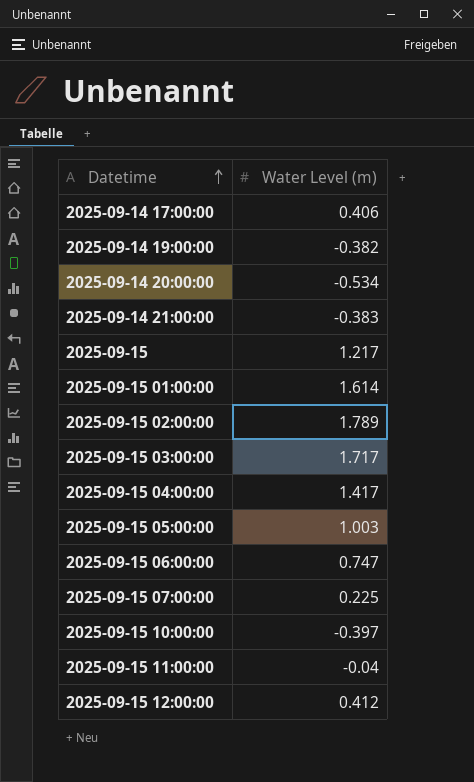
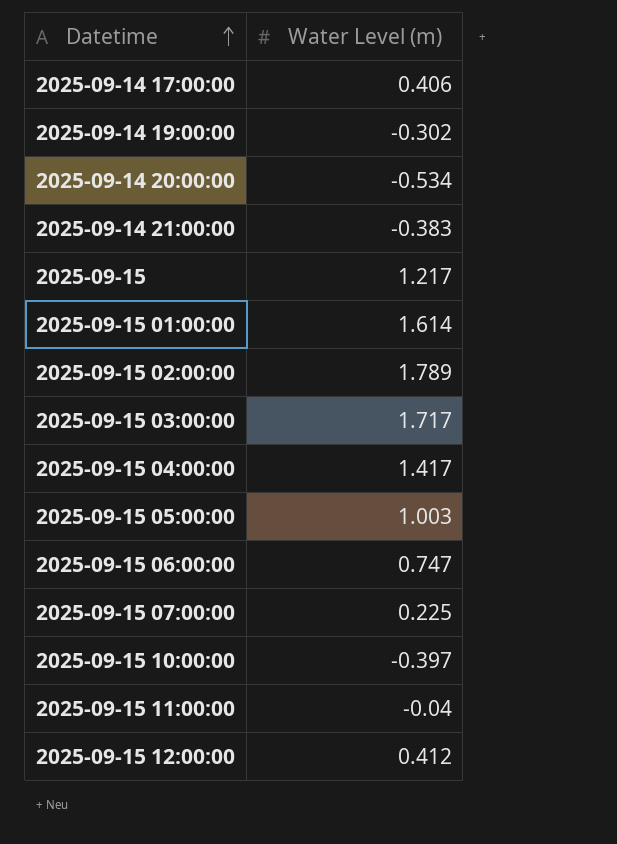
2025-09-14 19:00:00 | Water Level (m): -0.382 -> -0.302

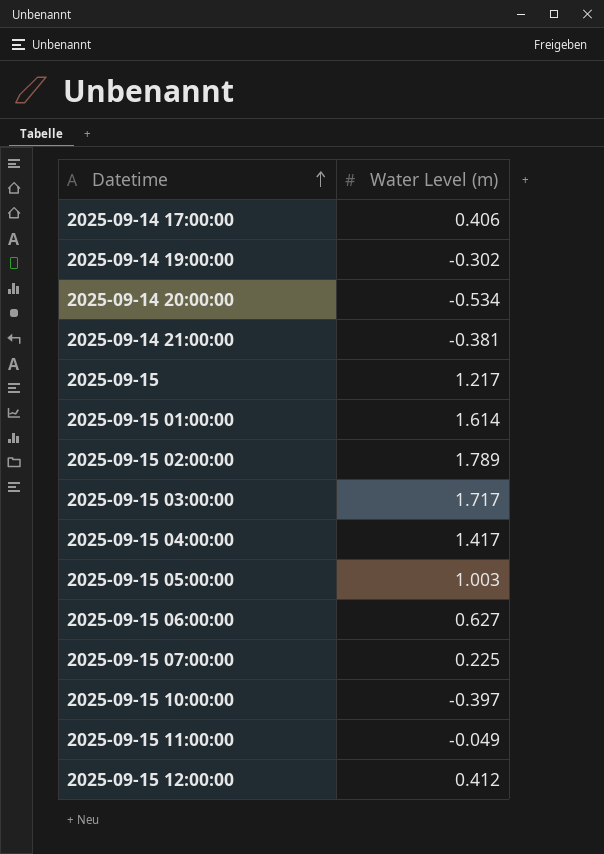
2025-09-14 21:00:00 | Water Level (m): -0.383 -> -0.381
2025-09-15 06:00:00 | Water Level (m): 0.747 -> 0.627
2025-09-15 11:00:00 | Water Level (m): -0.04 -> -0.049

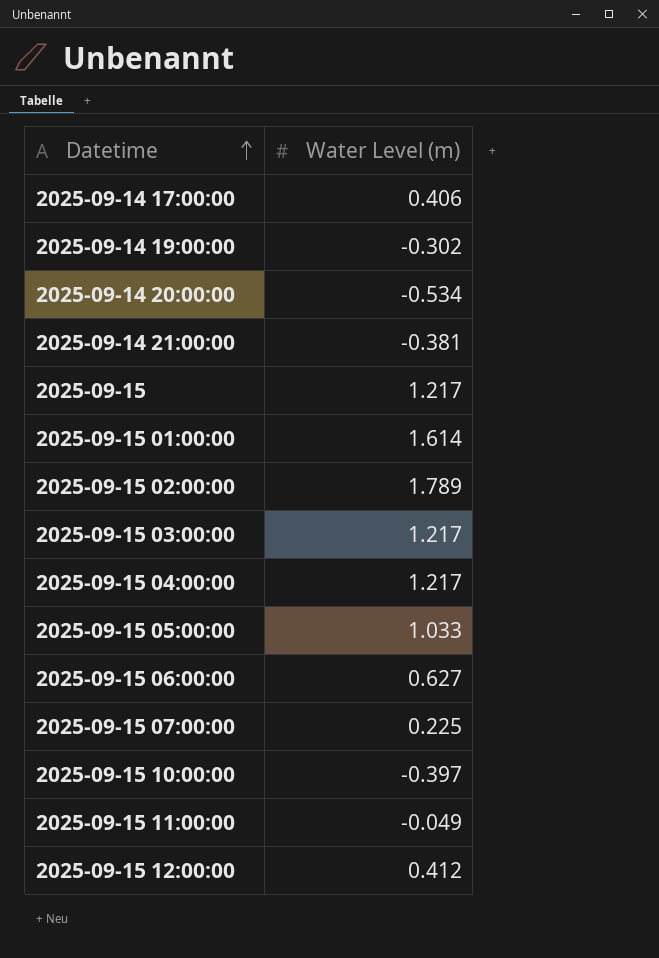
2025-09-15 03:00:00 | Water Level (m): 1.717 -> 1.217
2025-09-15 04:00:00 | Water Level (m): 1.417 -> 1.217
2025-09-15 05:00:00 | Water Level (m): 1.003 -> 1.033

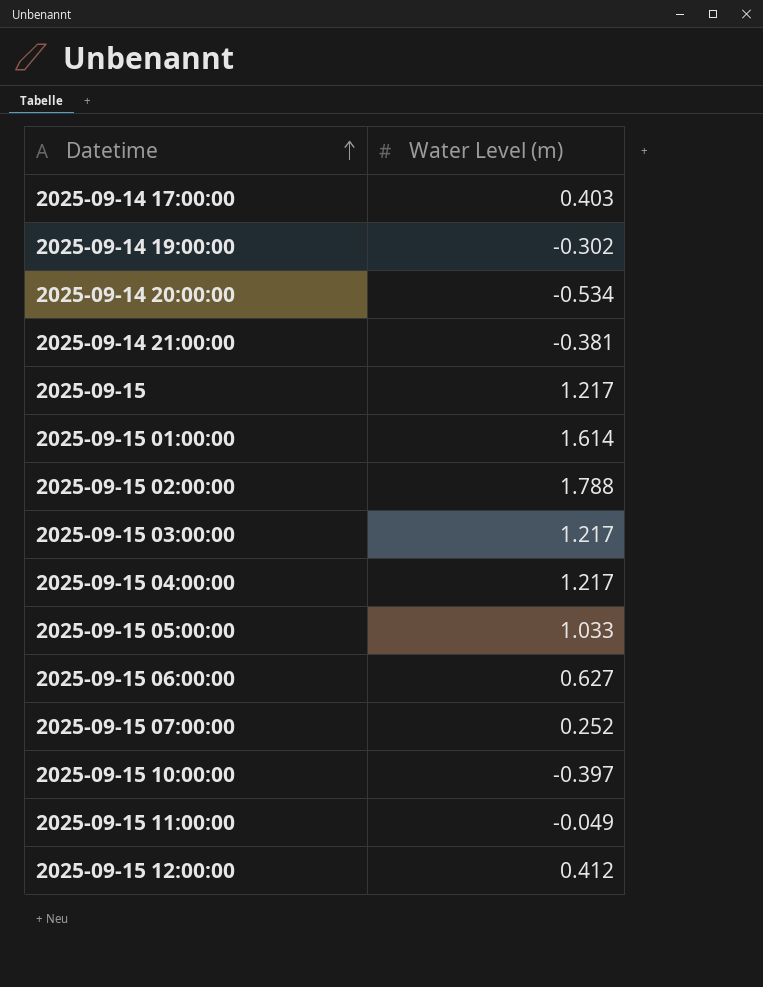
2025-09-14 17:00:00 | Water Level (m): 0.406 -> 0.403
2025-09-15 02:00:00 | Water Level (m): 1.789 -> 1.788
2025-09-15 07:00:00 | Water Level (m): 0.225 -> 0.252

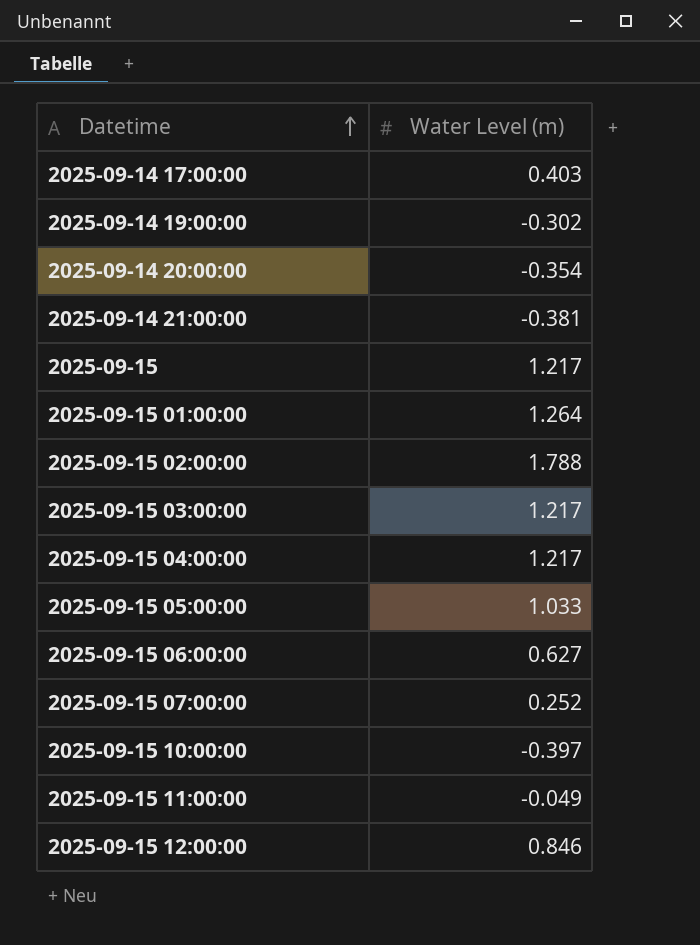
2025-09-14 20:00:00 | Water Level (m): -0.534 -> -0.354
2025-09-15 01:00:00 | Water Level (m): 1.614 -> 1.264
2025-09-15 12:00:00 | Water Level (m): 0.412 -> 0.846

